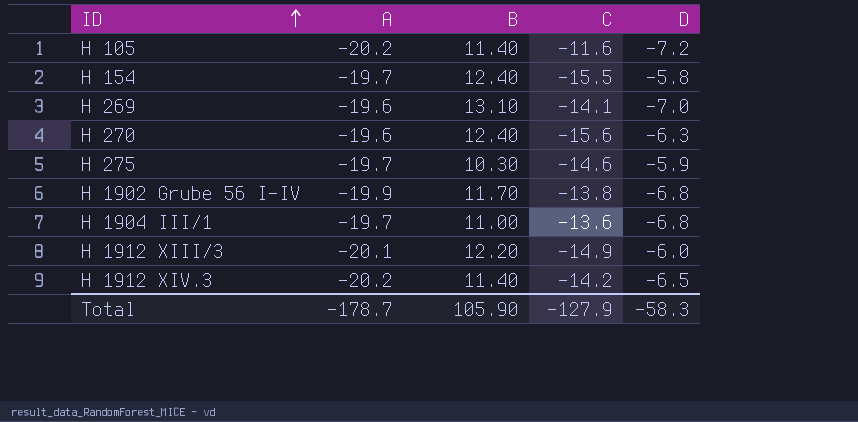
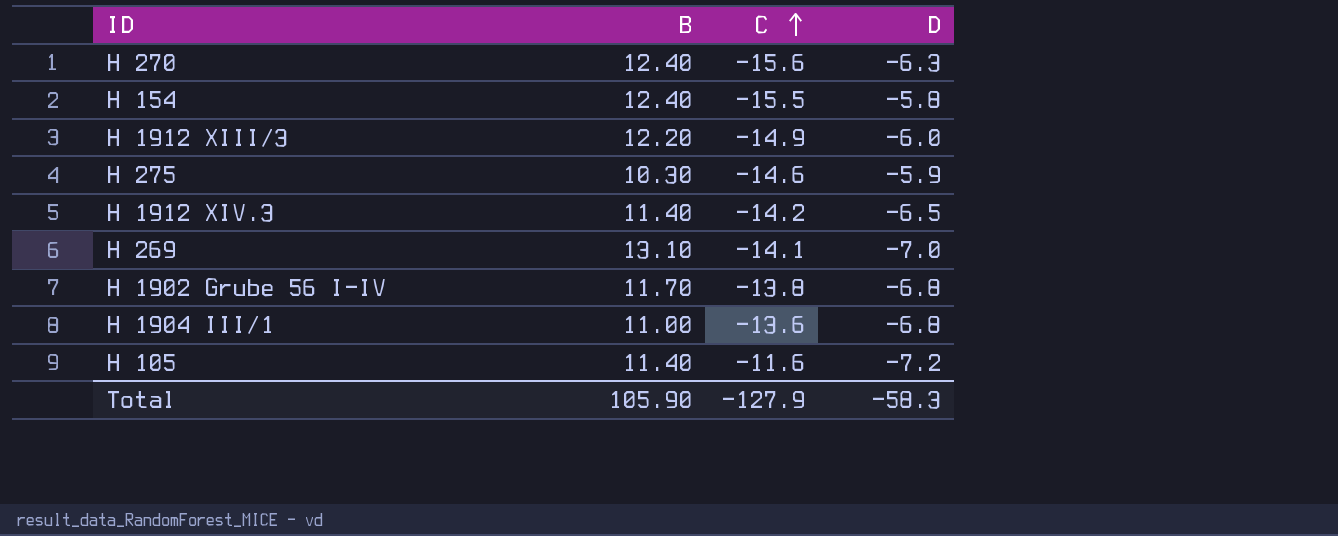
row order: ID ascending -> C ascending
column A | position: 2 -> none

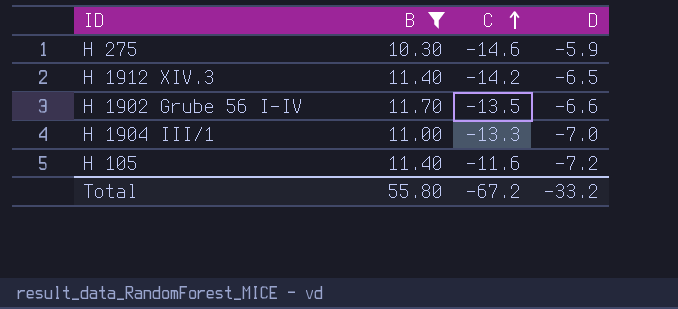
filter: none -> B <= 11.70
H 1902 Grube 56 I-IV | C: -13.8 -> -13.5
H 1902 Grube 56 I-IV | D: -6.8 -> -6.6
H 1904 III/1 | C: -13.6 -> -13.3
H 1904 III/1 | D: -6.8 -> -7.0
Total | B: 105.90 -> 55.80
Total | C: -127.9 -> -67.2
Total | D: -58.3 -> -33.2

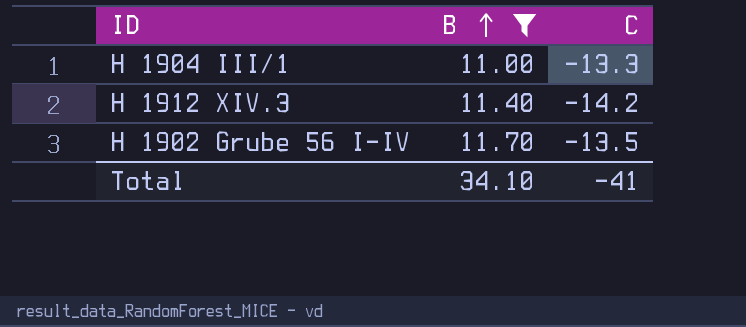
row order: C ascending -> B ascending
column D | position: 4 -> none
row H 275: 10.30 | -14.6 | -5.9 -> none
row H 105: 11.40 | -11.6 | -7.2 -> none
Total | B: 55.80 -> 34.10
Total | C: -67.2 -> -41

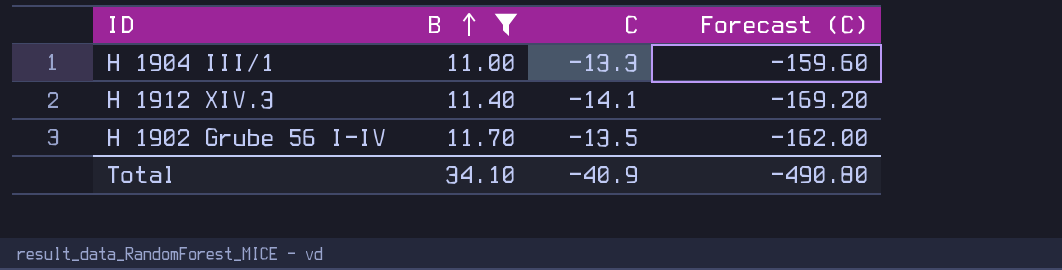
column Forecast (C) | formula: none -> [C] * 12
H 1912 XIV.3 | C: -14.2 -> -14.1
Total | C: -41 -> -40.9

